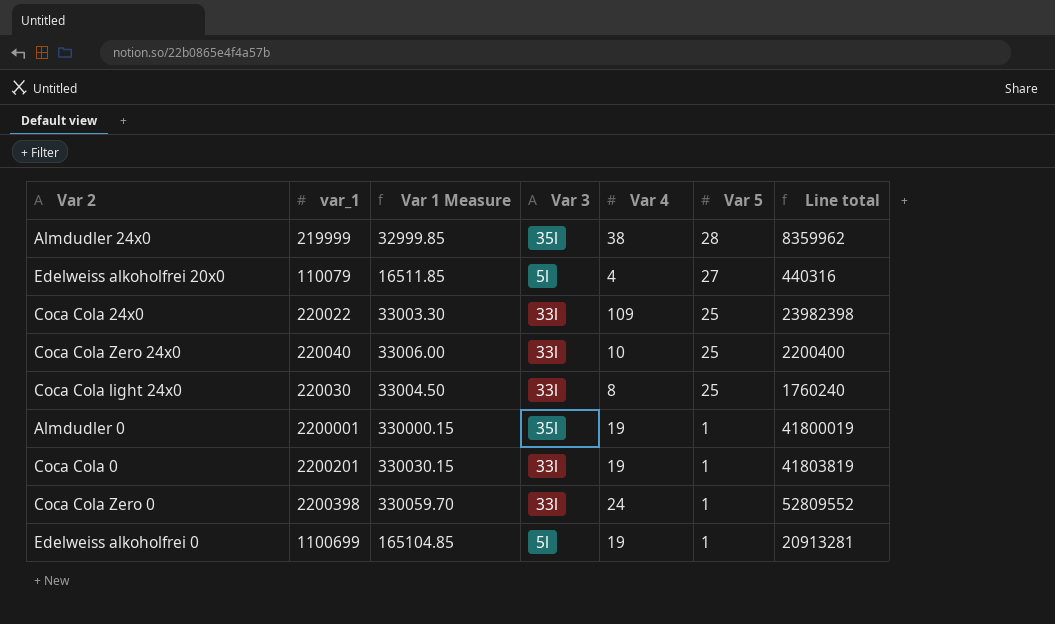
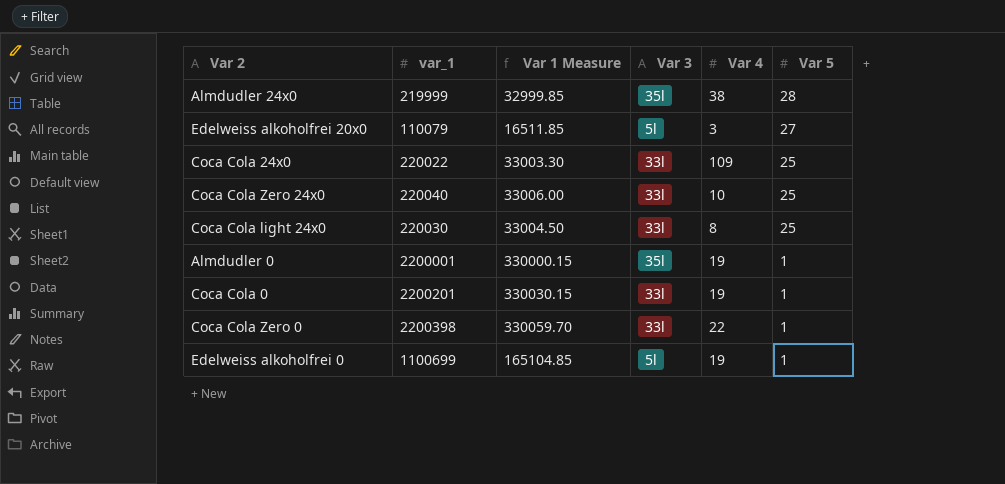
column Line total | formula: [var_1] * [Var 4] -> none
Edelweiss alkoholfrei 20x0 | Var 4: 4 -> 3
Coca Cola Zero 0 | Var 4: 24 -> 22

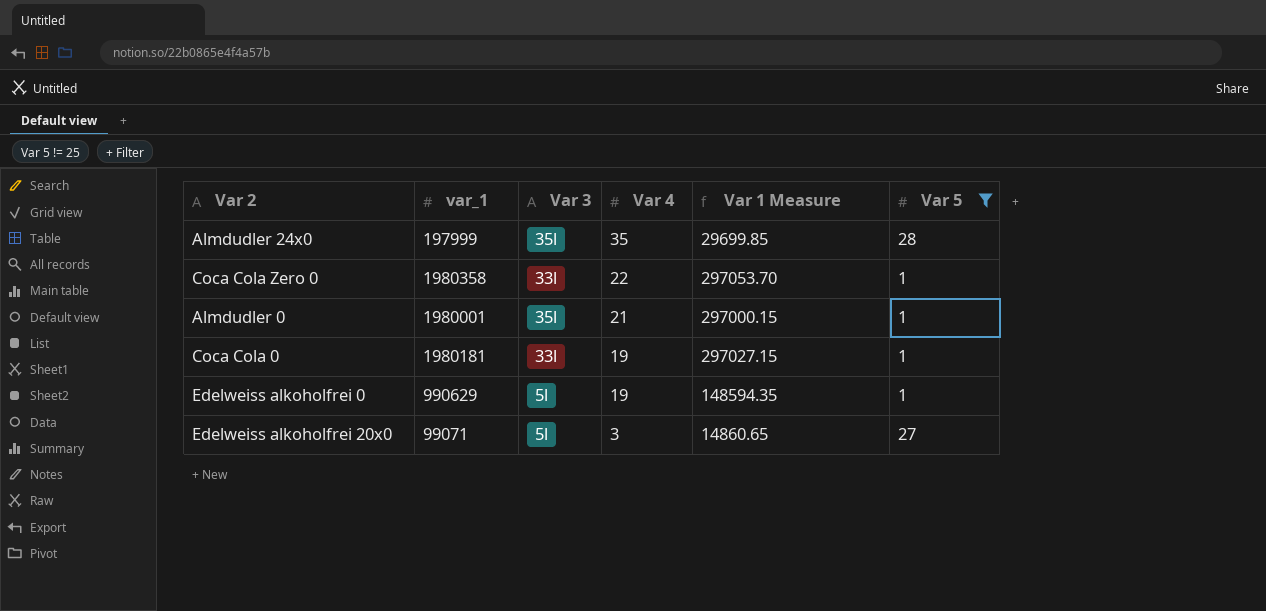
filter: none -> Var 5 != 25
row order: Var 5 descending -> Var 4 descending
column Var 1 Measure | position: 3 -> 5
Almdudler 24x0 | var_1: 219999 -> 197999
Almdudler 24x0 | Var 4: 38 -> 35
Almdudler 24x0 | Var 1 Measure: 32999.85 -> 29699.85
Coca Cola Zero 0 | var_1: 2200398 -> 1980358
Coca Cola Zero 0 | Var 1 Measure: 330059.70 -> 297053.70
Almdudler 0 | var_1: 2200001 -> 1980001
Almdudler 0 | Var 4: 19 -> 21
Almdudler 0 | Var 1 Measure: 330000.15 -> 297000.15
Coca Cola 0 | var_1: 2200201 -> 1980181
Coca Cola 0 | Var 1 Measure: 330030.15 -> 297027.15
Edelweiss alkoholfrei 0 | var_1: 1100699 -> 990629
Edelweiss alkoholfrei 0 | Var 1 Measure: 165104.85 -> 148594.35
Edelweiss alkoholfrei 20x0 | var_1: 110079 -> 99071
Edelweiss alkoholfrei 20x0 | Var 1 Measure: 16511.85 -> 14860.65

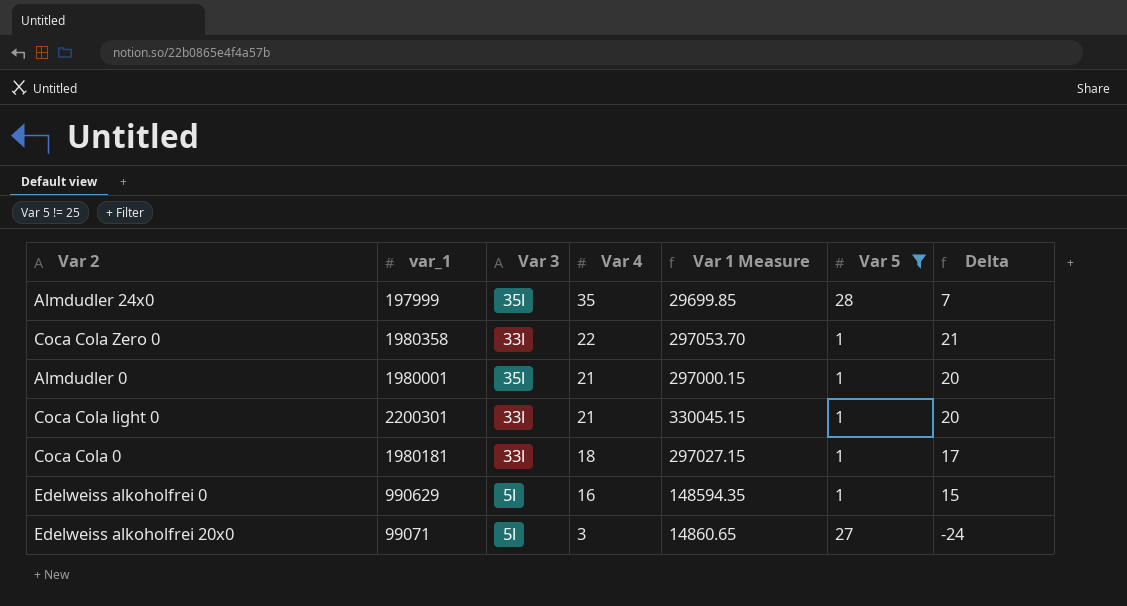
column Delta | formula: none -> [Var 4] - [Var 5]
row Coca Cola light 0: none -> 2200301 | 33l | 21 | 330045.15 | 1 | 20
Coca Cola 0 | Var 4: 19 -> 18
Edelweiss alkoholfrei 0 | Var 4: 19 -> 16

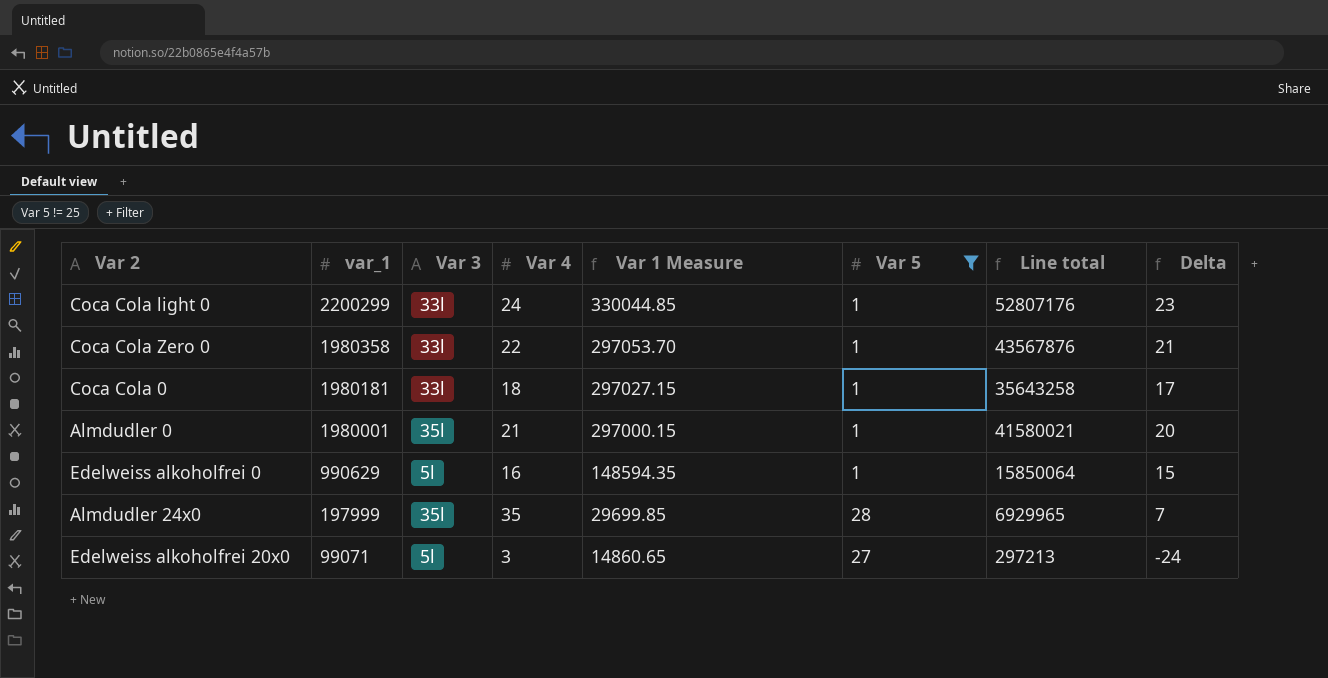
row order: Var 4 descending -> var_1 descending
column Line total | formula: none -> [var_1] * [Var 4]
Coca Cola light 0 | var_1: 2200301 -> 2200299
Coca Cola light 0 | Var 4: 21 -> 24
Coca Cola light 0 | Var 1 Measure: 330045.15 -> 330044.85
Coca Cola light 0 | Delta: 20 -> 23

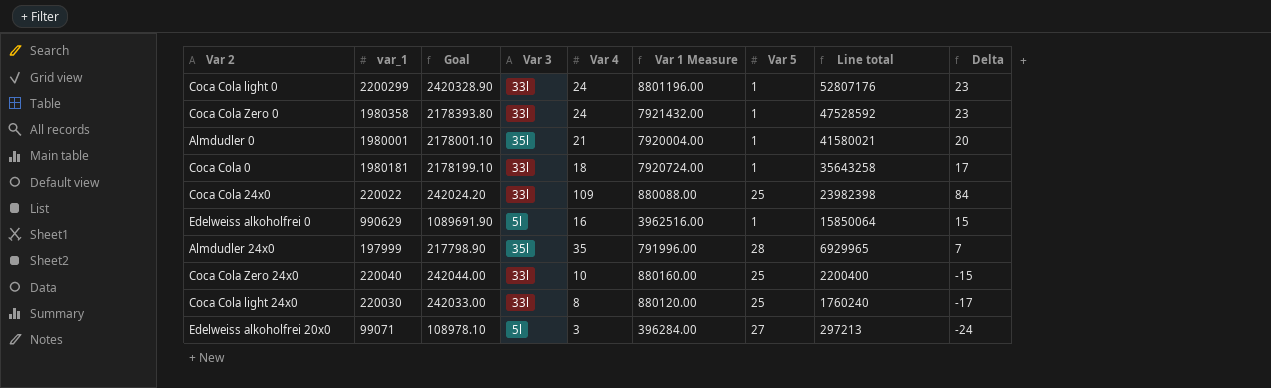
filter: Var 5 != 25 -> none
row order: var_1 descending -> Line total descending
column Goal | formula: none -> [var_1] * 1.1
column Var 1 Measure | formula: [var_1] * 0.15 -> [var_1] * 4
Coca Cola Zero 0 | Var 4: 22 -> 24
Coca Cola Zero 0 | Line total: 43567876 -> 47528592
Coca Cola Zero 0 | Delta: 21 -> 23

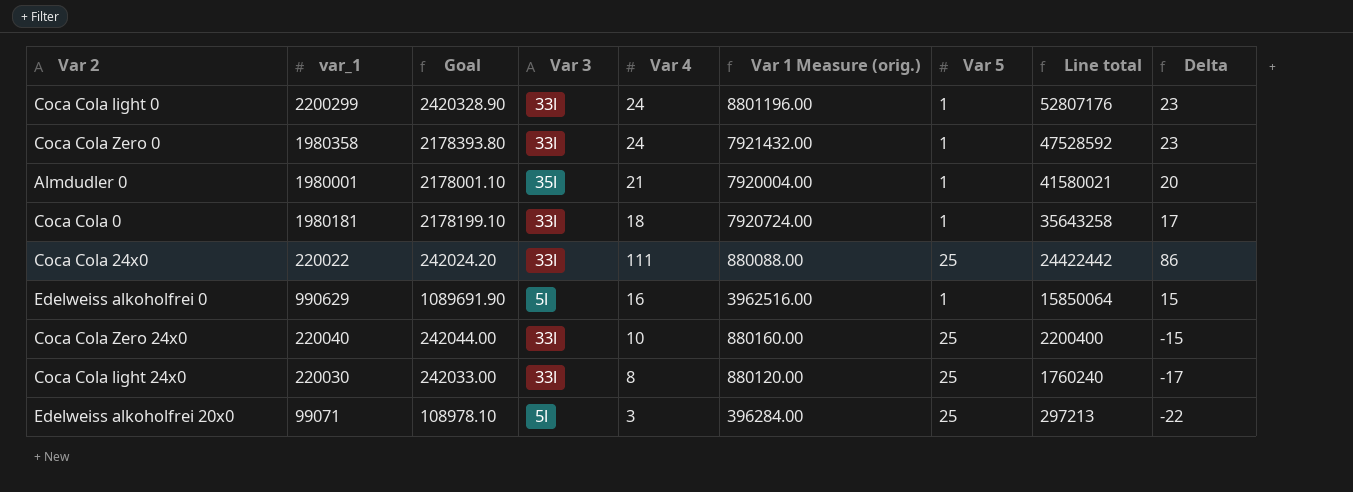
column name: Var 1 Measure -> Var 1 Measure (orig.)
row Almdudler 24x0: 197999 | 217798.90 | 35l | 35 | 791996.00 | 28 | 6929965 | 7 -> none
Coca Cola 24x0 | Var 4: 109 -> 111
Coca Cola 24x0 | Line total: 23982398 -> 24422442
Coca Cola 24x0 | Delta: 84 -> 86
Edelweiss alkoholfrei 20x0 | Var 5: 27 -> 25
Edelweiss alkoholfrei 20x0 | Delta: -24 -> -22

